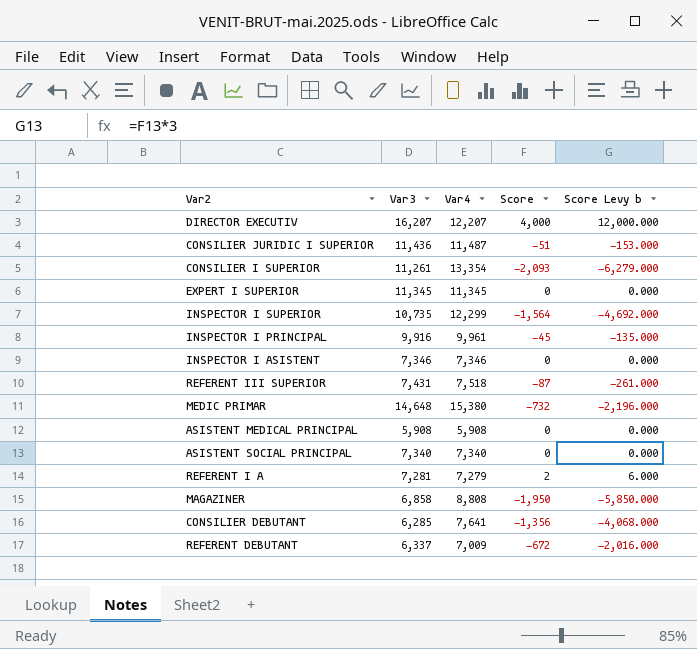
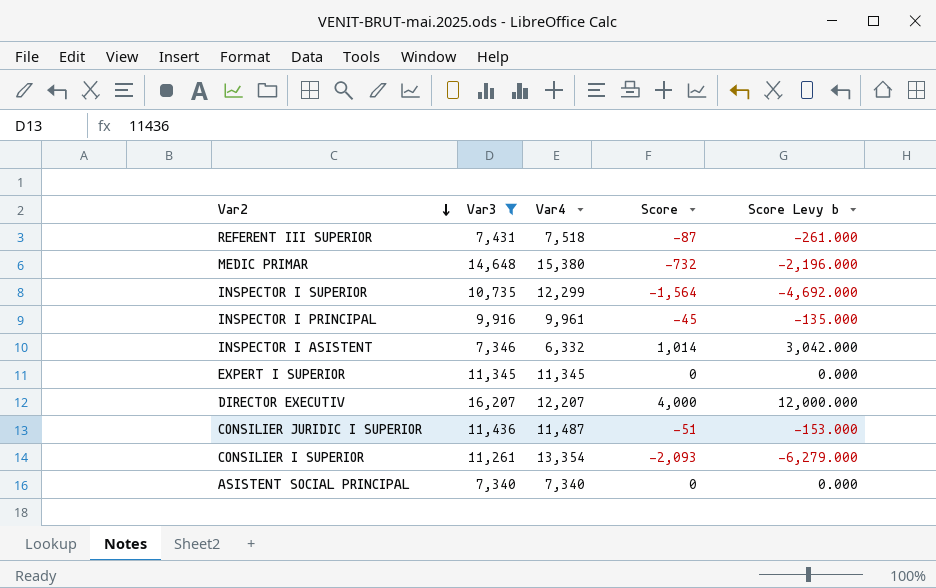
filter: none -> Var3 >= 7,340
row order: none -> Var2 descending
INSPECTOR I ASISTENT | Var4: 7,346 -> 6,332
INSPECTOR I ASISTENT | Score: 0 -> 1,014
INSPECTOR I ASISTENT | Score Levy b: 0.000 -> 3,042.000

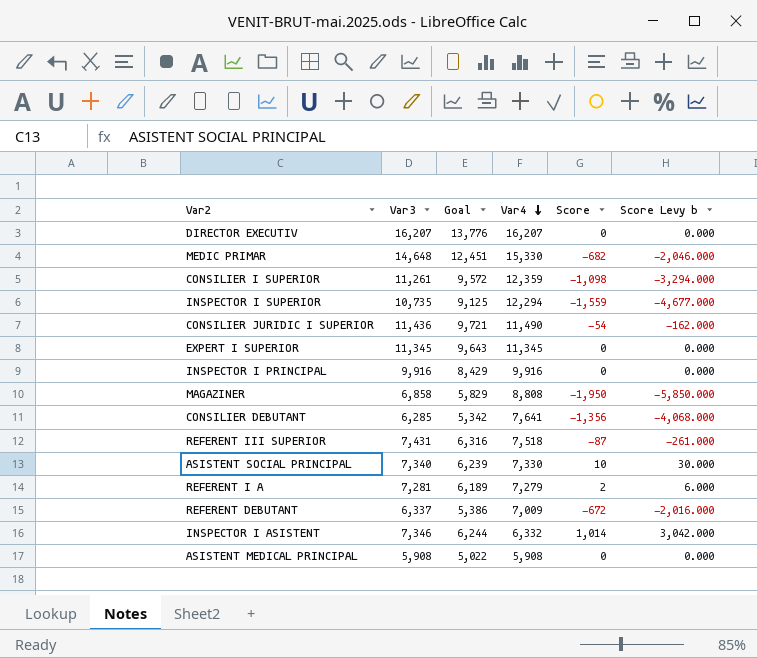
filter: Var3 >= 7,340 -> none
row order: Var2 descending -> Var4 descending
column Goal | formula: none -> [Var3] * 0.85
DIRECTOR EXECUTIV | Var4: 12,207 -> 16,207
DIRECTOR EXECUTIV | Score: 4,000 -> 0
DIRECTOR EXECUTIV | Score Levy b: 12,000.000 -> 0.000
MEDIC PRIMAR | Var4: 15,380 -> 15,330
MEDIC PRIMAR | Score: -732 -> -682
MEDIC PRIMAR | Score Levy b: -2,196.000 -> -2,046.000
CONSILIER I SUPERIOR | Var4: 13,354 -> 12,359
CONSILIER I SUPERIOR | Score: -2,093 -> -1,098
CONSILIER I SUPERIOR | Score Levy b: -6,279.000 -> -3,294.000
INSPECTOR I SUPERIOR | Var4: 12,299 -> 12,294
INSPECTOR I SUPERIOR | Score: -1,564 -> -1,559
INSPECTOR I SUPERIOR | Score Levy b: -4,692.000 -> -4,677.000
CONSILIER JURIDIC I SUPERIOR | Var4: 11,487 -> 11,490
CONSILIER JURIDIC I SUPERIOR | Score: -51 -> -54
CONSILIER JURIDIC I SUPERIOR | Score Levy b: -153.000 -> -162.000
INSPECTOR I PRINCIPAL | Var4: 9,961 -> 9,916
INSPECTOR I PRINCIPAL | Score: -45 -> 0
INSPECTOR I PRINCIPAL | Score Levy b: -135.000 -> 0.000
ASISTENT SOCIAL PRINCIPAL | Var4: 7,340 -> 7,330
ASISTENT SOCIAL PRINCIPAL | Score: 0 -> 10
ASISTENT SOCIAL PRINCIPAL | Score Levy b: 0.000 -> 30.000

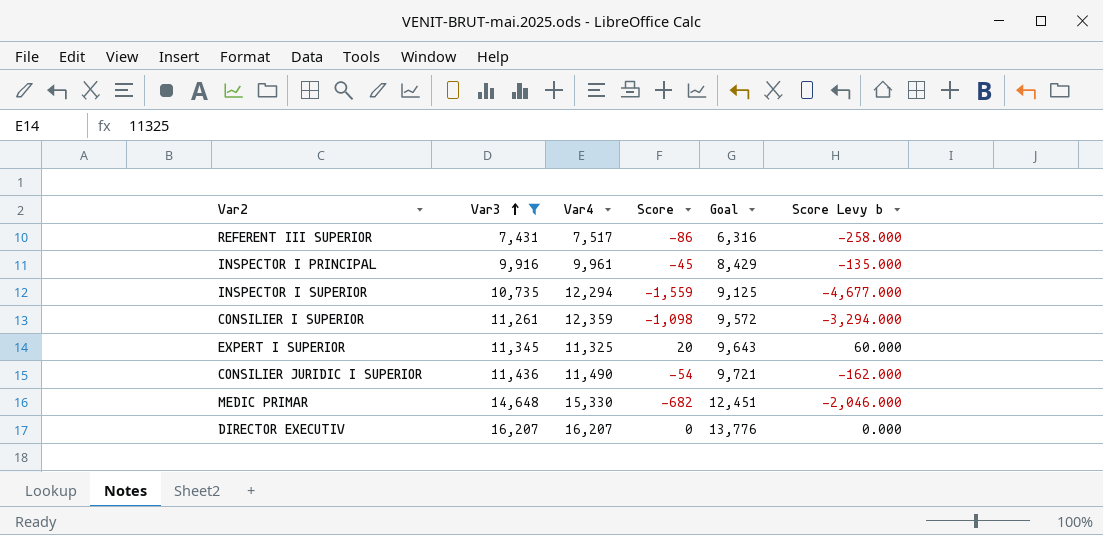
filter: none -> Var3 >= 7,431
row order: Var4 descending -> Var3 ascending
column Goal | position: 3 -> 5
REFERENT III SUPERIOR | Var4: 7,518 -> 7,517
REFERENT III SUPERIOR | Score: -87 -> -86
REFERENT III SUPERIOR | Score Levy b: -261.000 -> -258.000
INSPECTOR I PRINCIPAL | Var4: 9,916 -> 9,961
INSPECTOR I PRINCIPAL | Score: 0 -> -45
INSPECTOR I PRINCIPAL | Score Levy b: 0.000 -> -135.000
EXPERT I SUPERIOR | Var4: 11,345 -> 11,325
EXPERT I SUPERIOR | Score: 0 -> 20
EXPERT I SUPERIOR | Score Levy b: 0.000 -> 60.000

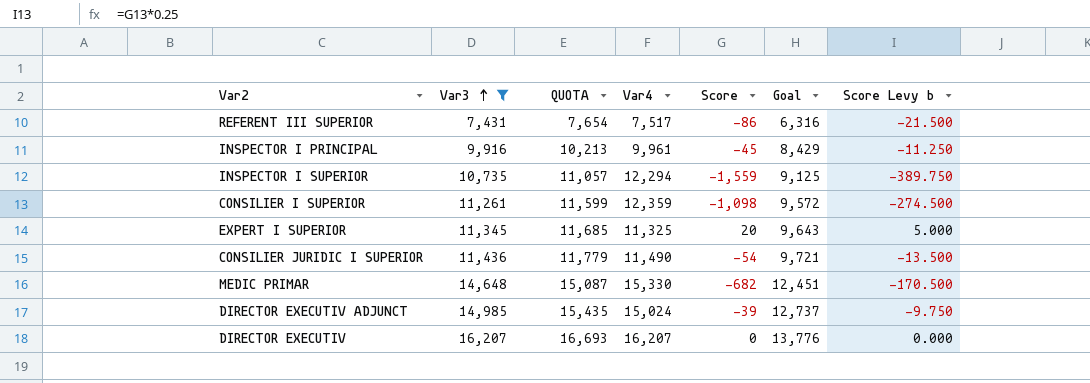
column QUOTA | formula: none -> [Var3] * 1.03
column Score Levy b | formula: [Score] * 3 -> [Score] * 0.25
row DIRECTOR EXECUTIV ADJUNCT: none -> 14,985 | 15,435 | 15,024 | -39 | 12,737 | -9.750

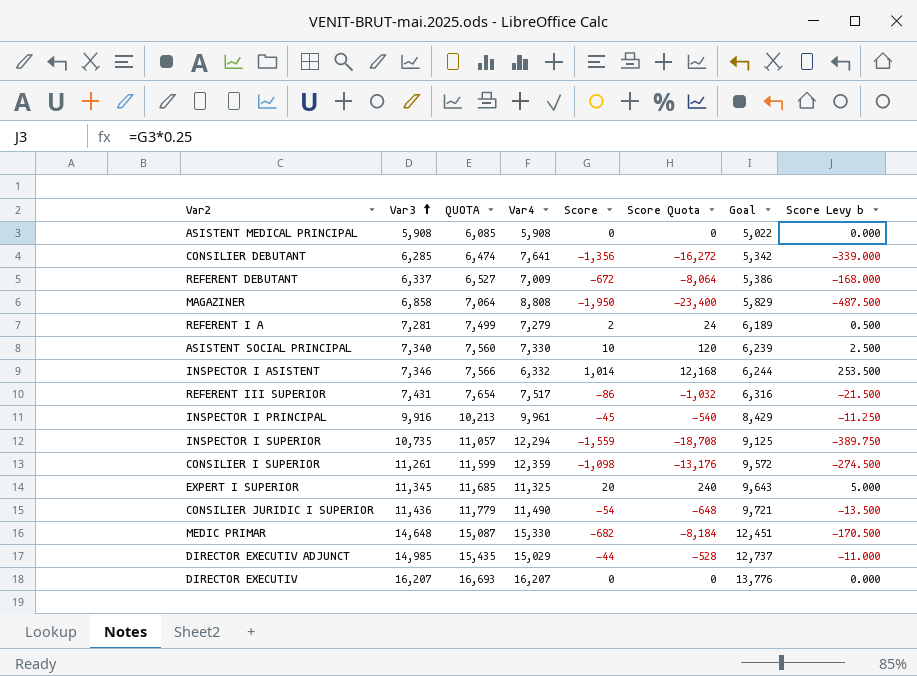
filter: Var3 >= 7,431 -> none
column Score Quota | formula: none -> [Score] * 12
DIRECTOR EXECUTIV ADJUNCT | Var4: 15,024 -> 15,029
DIRECTOR EXECUTIV ADJUNCT | Score: -39 -> -44
DIRECTOR EXECUTIV ADJUNCT | Score Levy b: -9.750 -> -11.000

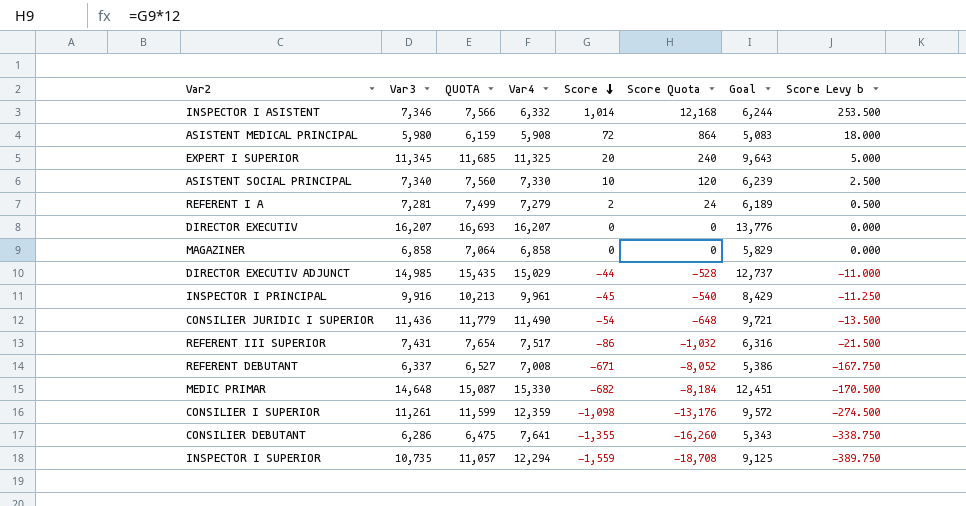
row order: Var3 ascending -> Score descending
ASISTENT MEDICAL PRINCIPAL | Var3: 5,908 -> 5,980
ASISTENT MEDICAL PRINCIPAL | QUOTA: 6,085 -> 6,159
ASISTENT MEDICAL PRINCIPAL | Score: 0 -> 72
ASISTENT MEDICAL PRINCIPAL | Score Quota: 0 -> 864
ASISTENT MEDICAL PRINCIPAL | Goal: 5,022 -> 5,083
ASISTENT MEDICAL PRINCIPAL | Score Levy b: 0.000 -> 18.000
MAGAZINER | Var4: 8,808 -> 6,858
MAGAZINER | Score: -1,950 -> 0
MAGAZINER | Score Quota: -23,400 -> 0
MAGAZINER | Score Levy b: -487.500 -> 0.000
REFERENT DEBUTANT | Var4: 7,009 -> 7,008
REFERENT DEBUTANT | Score: -672 -> -671
REFERENT DEBUTANT | Score Quota: -8,064 -> -8,052
REFERENT DEBUTANT | Score Levy b: -168.000 -> -167.750
CONSILIER DEBUTANT | Var3: 6,285 -> 6,286
CONSILIER DEBUTANT | QUOTA: 6,474 -> 6,475
CONSILIER DEBUTANT | Score: -1,356 -> -1,355
CONSILIER DEBUTANT | Score Quota: -16,272 -> -16,260
CONSILIER DEBUTANT | Goal: 5,342 -> 5,343
CONSILIER DEBUTANT | Score Levy b: -339.000 -> -338.750

